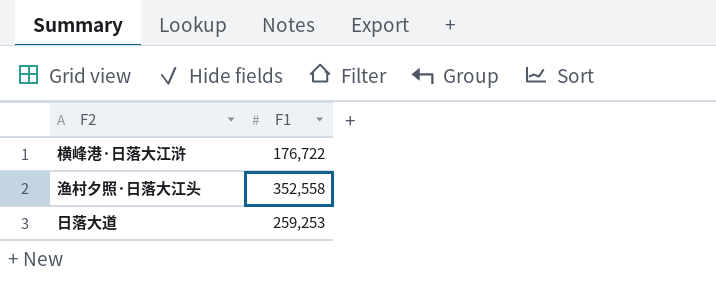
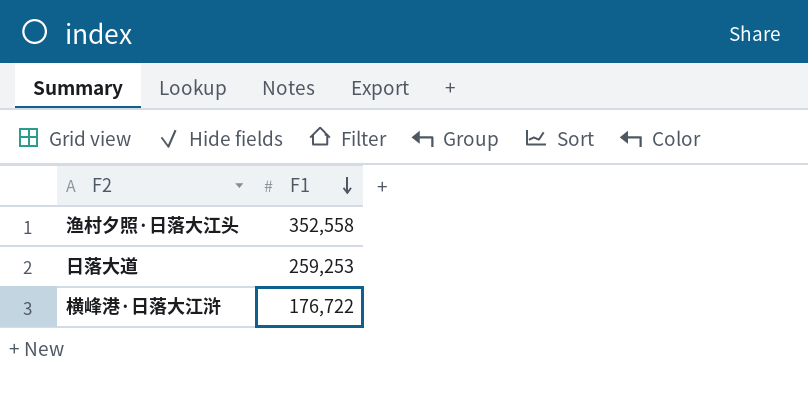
row order: none -> F1 descending

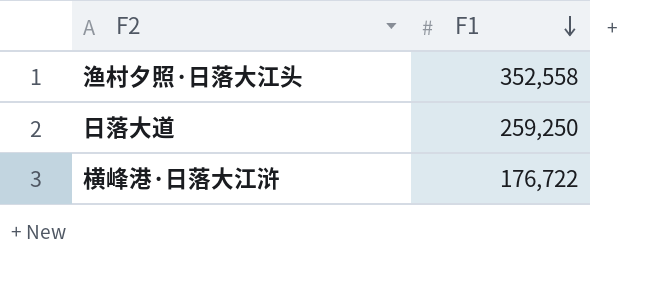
日落大道 | F1: 259,253 -> 259,250

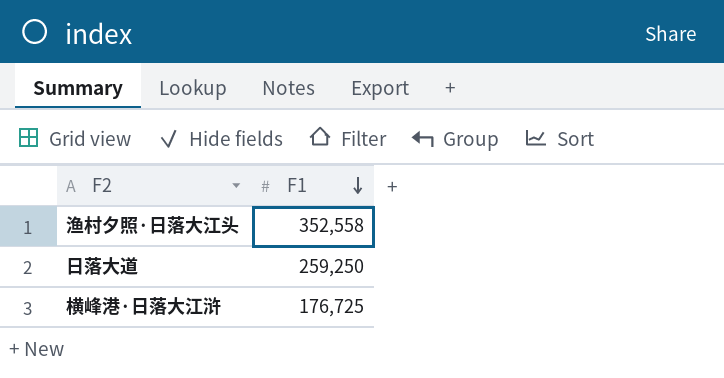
横峰港·日落大江浒 | F1: 176,722 -> 176,725

